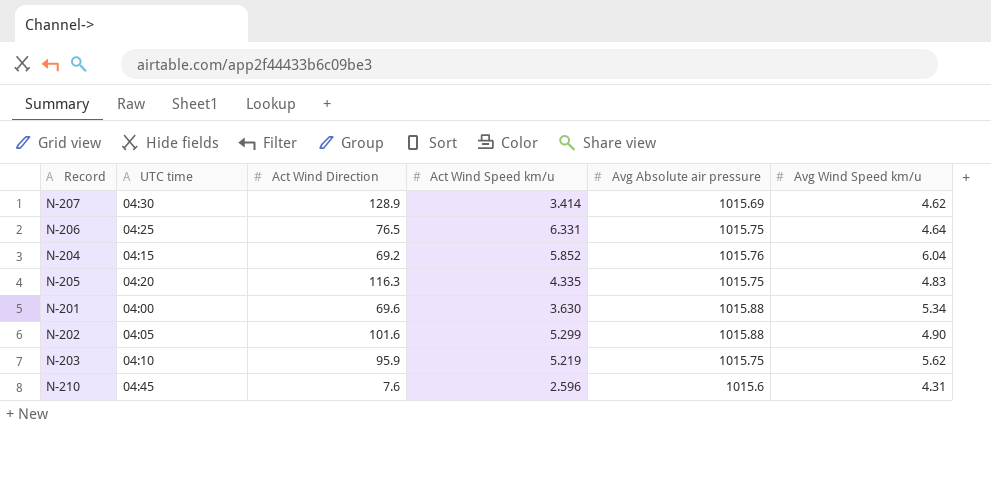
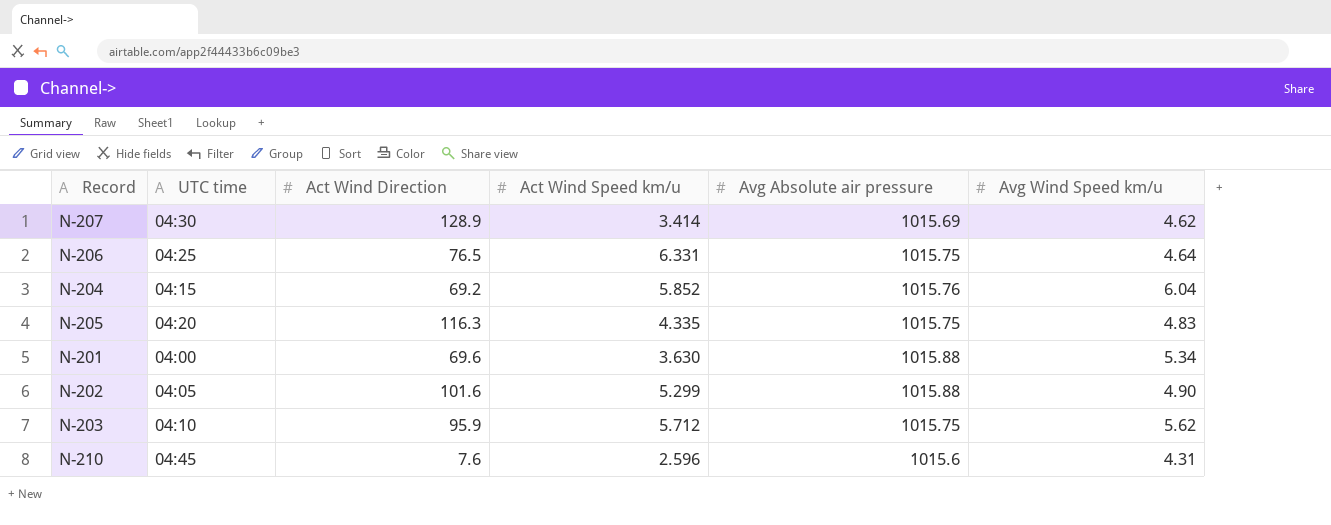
N-203 | Act Wind Speed km/u: 5.219 -> 5.712

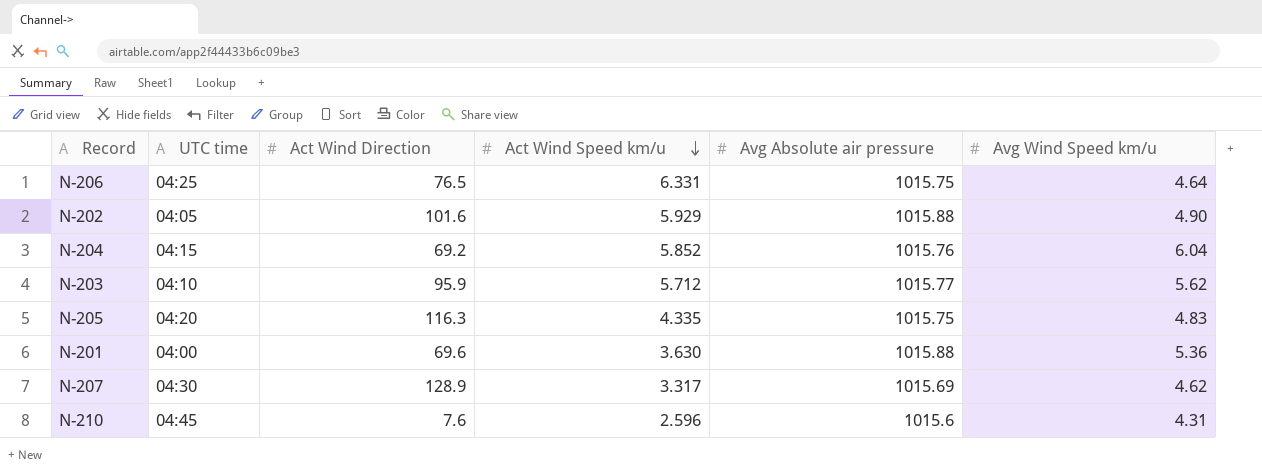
row order: none -> Act Wind Speed km/u descending
N-202 | Act Wind Speed km/u: 5.299 -> 5.929
N-203 | Avg Absolute air pressure: 1015.75 -> 1015.77
N-201 | Avg Wind Speed km/u: 5.34 -> 5.36
N-207 | Act Wind Speed km/u: 3.414 -> 3.317

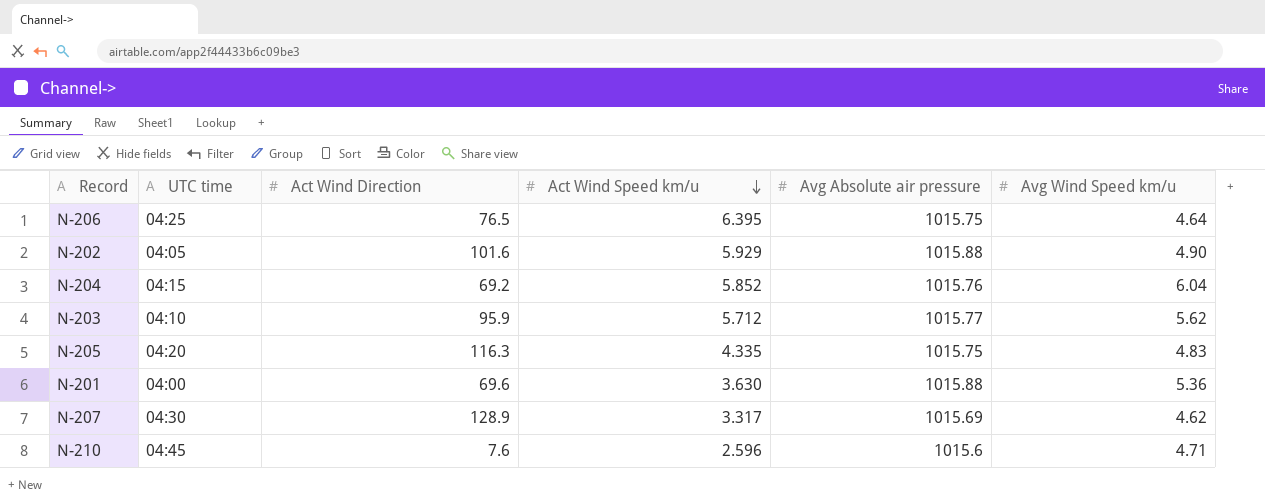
N-206 | Act Wind Speed km/u: 6.331 -> 6.395
N-210 | Avg Wind Speed km/u: 4.31 -> 4.71

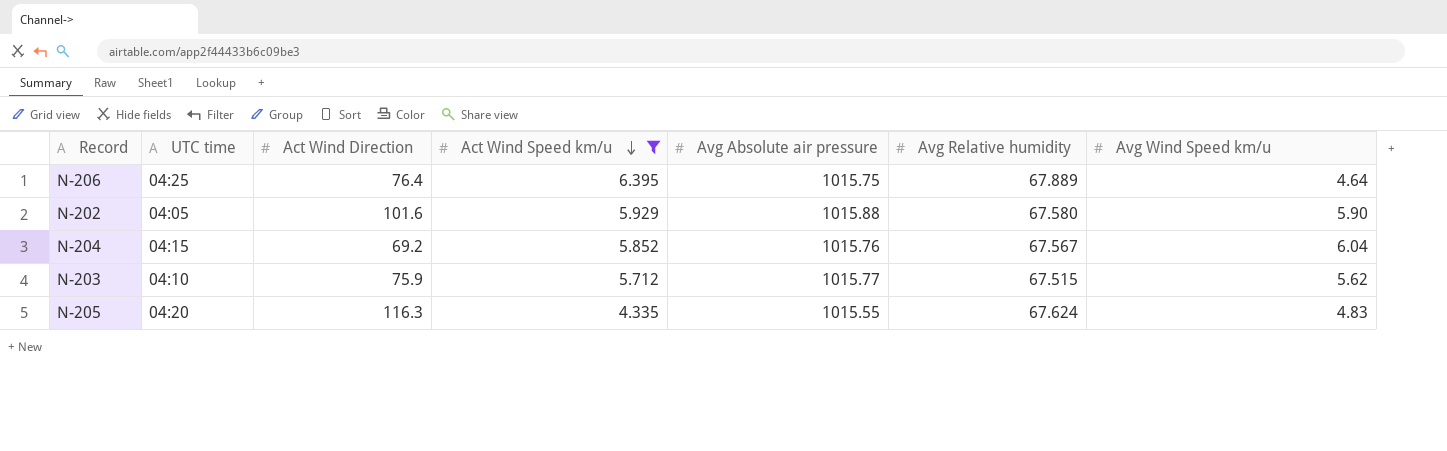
filter: none -> Act Wind Speed km/u >= 4.335
column Avg Relative humidity | position: none -> 6
N-206 | Act Wind Direction: 76.5 -> 76.4
N-202 | Avg Wind Speed km/u: 4.90 -> 5.90
N-203 | Act Wind Direction: 95.9 -> 75.9
N-205 | Avg Absolute air pressure: 1015.75 -> 1015.55

